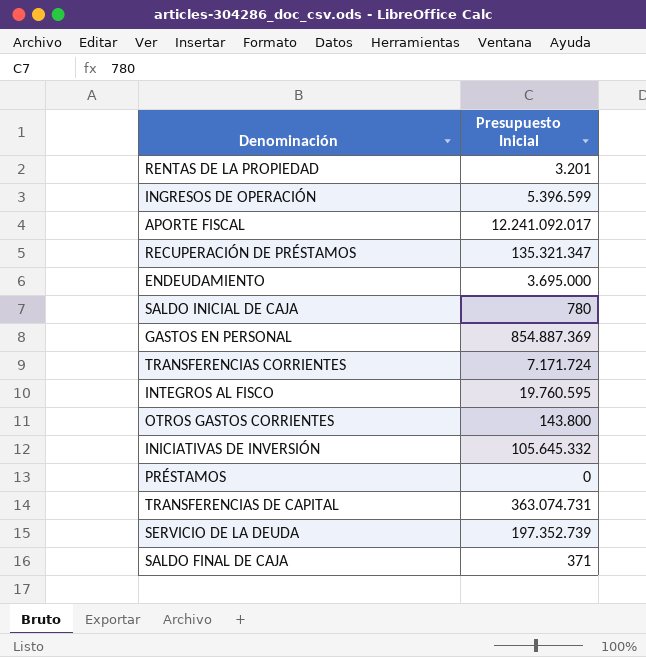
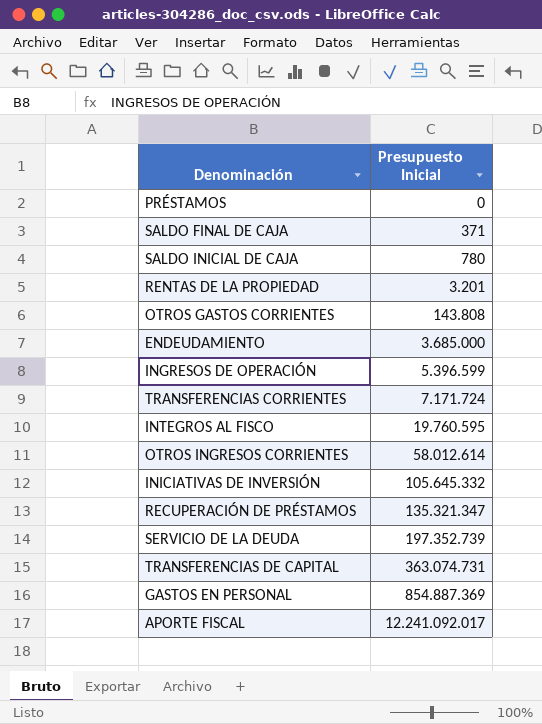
row order: none -> Presupuesto Inicial ascending
OTROS GASTOS CORRIENTES | Presupuesto Inicial: 143.800 -> 143.808
ENDEUDAMIENTO | Presupuesto Inicial: 3.695.000 -> 3.685.000
row OTROS INGRESOS CORRIENTES: none -> 58.012.614

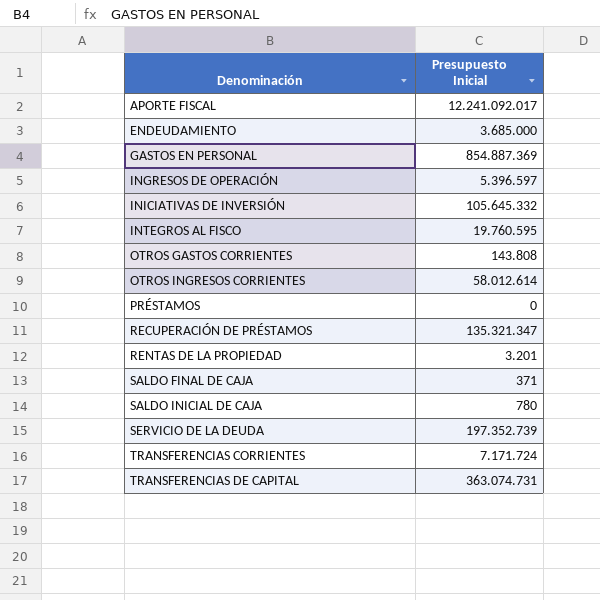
row order: Presupuesto Inicial ascending -> Denominación ascending
INGRESOS DE OPERACIÓN | Presupuesto Inicial: 5.396.599 -> 5.396.597

